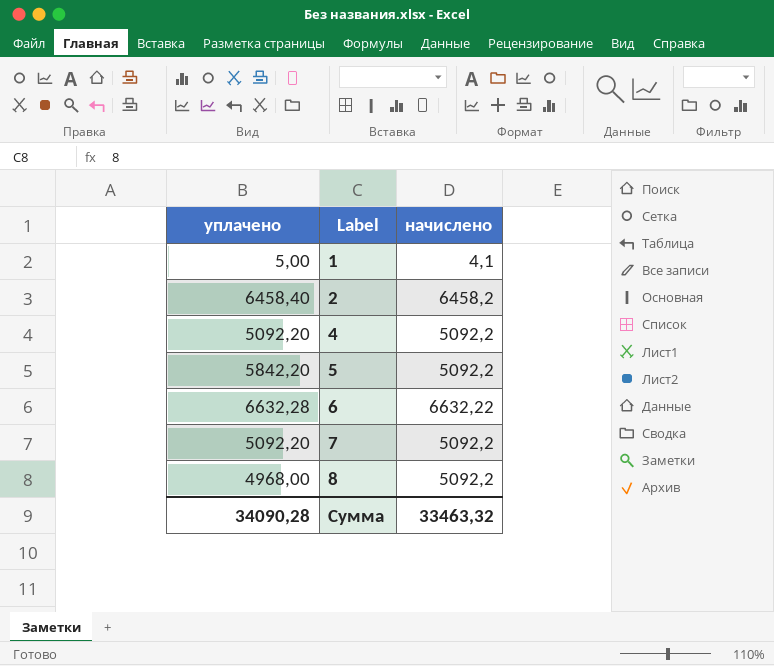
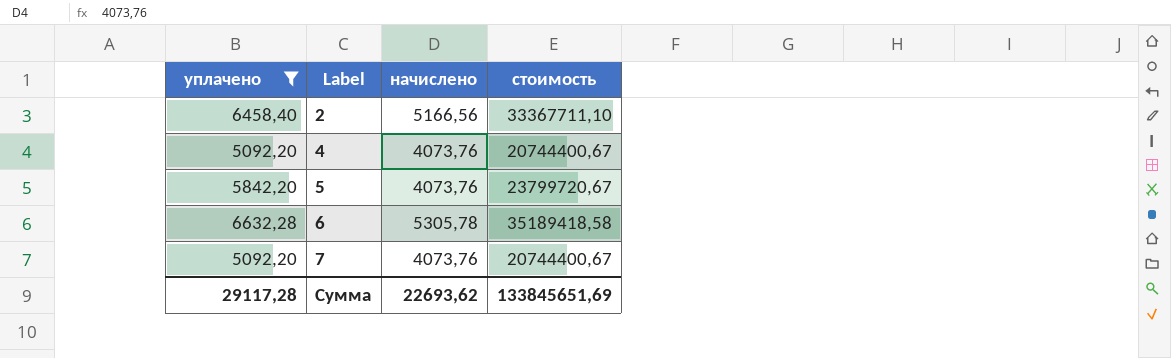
filter: none -> уплачено >= 5092,20
column стоимость | formula: none -> [уплачено] * [начислено]
2 | начислено: 6458,2 -> 5166,56
4 | начислено: 5092,2 -> 4073,76
5 | начислено: 5092,2 -> 4073,76
6 | начислено: 6632,22 -> 5305,78
7 | начислено: 5092,2 -> 4073,76
Сумма | уплачено: 34090,28 -> 29117,28
Сумма | начислено: 33463,32 -> 22693,62

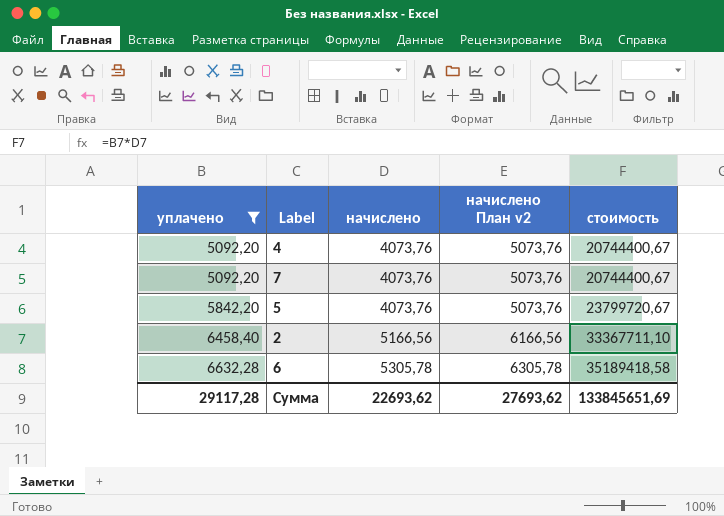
row order: Label ascending -> уплачено ascending
column начислено План v2 | formula: none -> [начислено] + 1000

